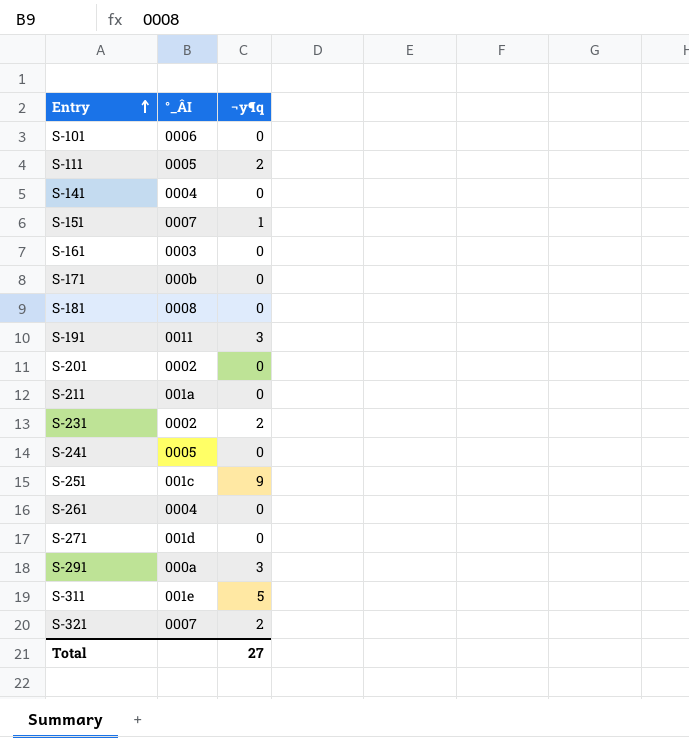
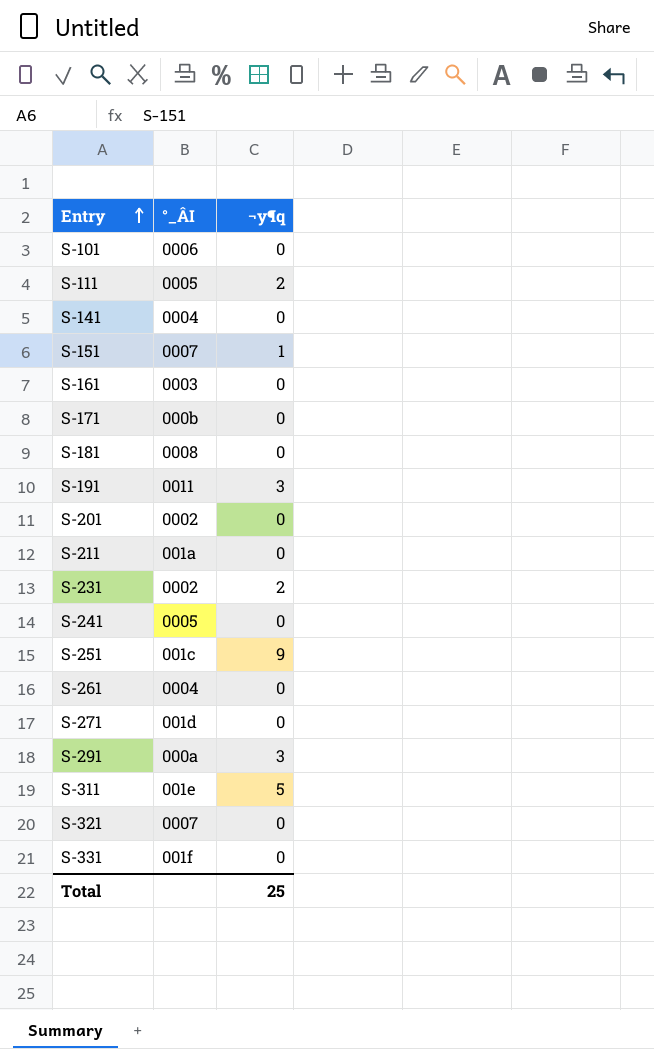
S-321 | ¬y¶q: 2 -> 0
row S-331: none -> 001f | 0
Total | ¬y¶q: 27 -> 25

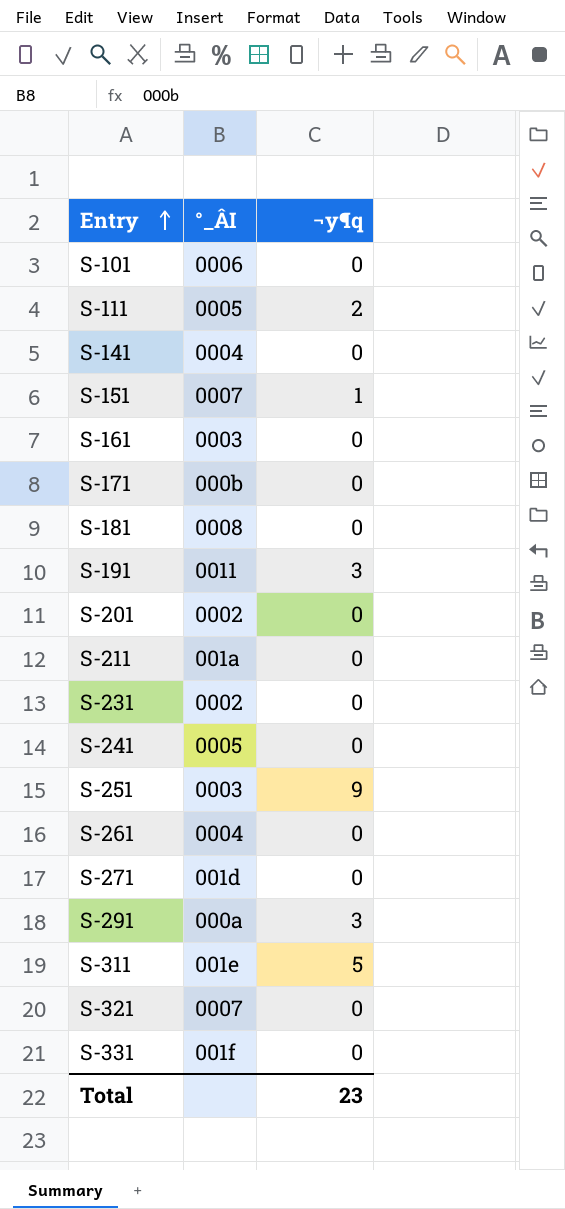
S-231 | ¬y¶q: 2 -> 0
S-251 | °_ÂI: 001c -> 0003
Total | ¬y¶q: 25 -> 23

